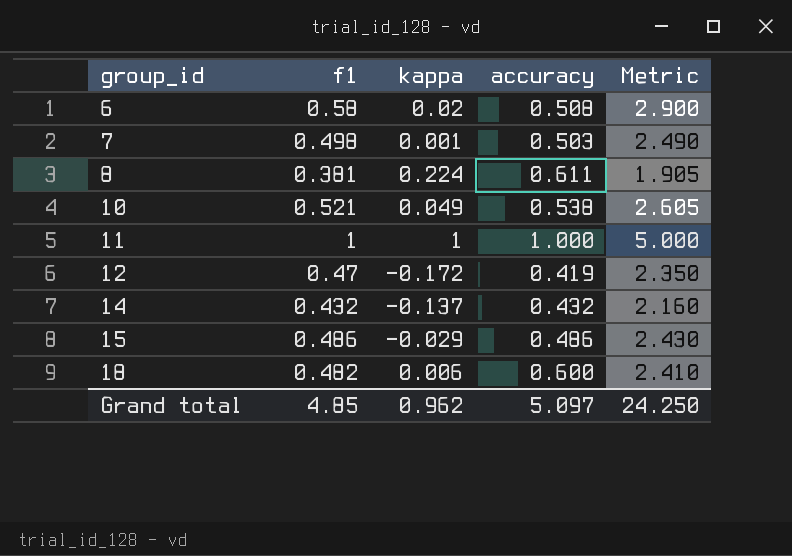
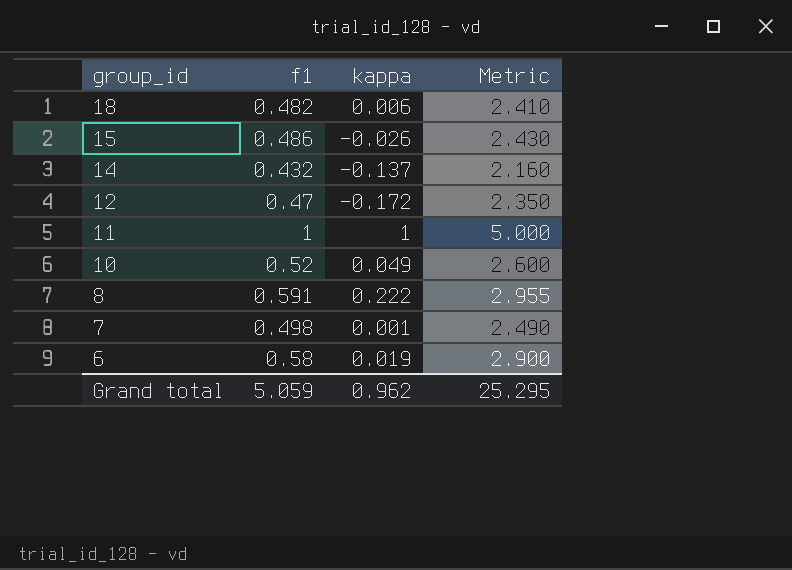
row order: group_id ascending -> group_id descending
column accuracy | position: 4 -> none
15 | kappa: -0.029 -> -0.026
10 | f1: 0.521 -> 0.52
10 | Metric: 2.605 -> 2.600
8 | f1: 0.381 -> 0.591
8 | kappa: 0.224 -> 0.222
8 | Metric: 1.905 -> 2.955
6 | kappa: 0.02 -> 0.019
Grand total | f1: 4.85 -> 5.059
Grand total | Metric: 24.250 -> 25.295

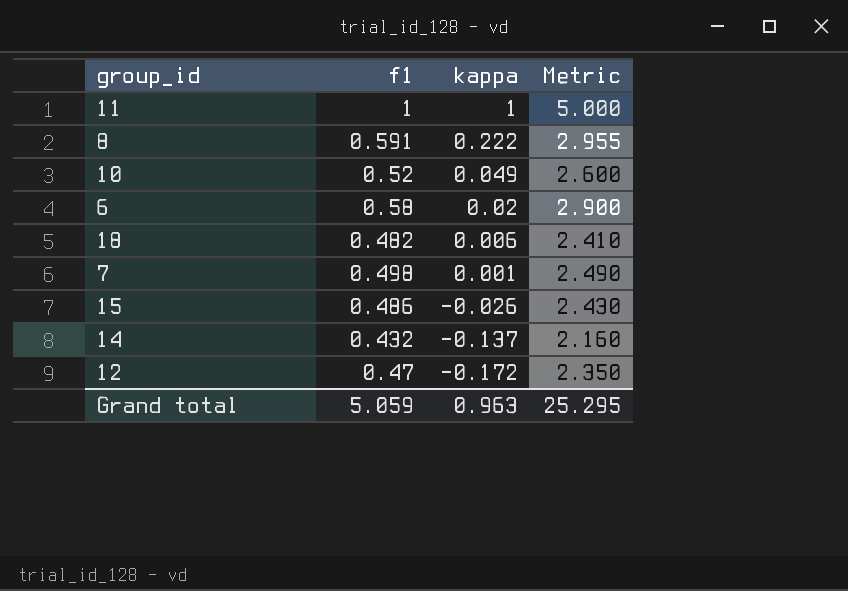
row order: group_id descending -> kappa descending
6 | kappa: 0.019 -> 0.02
Grand total | kappa: 0.962 -> 0.963

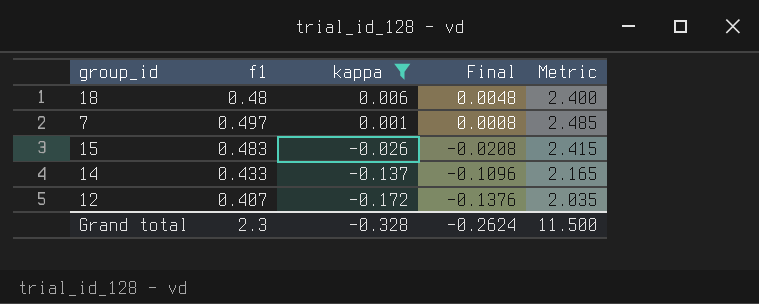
filter: none -> kappa <= 0.006
column Final | formula: none -> [kappa] * 0.8
18 | f1: 0.482 -> 0.48
18 | Metric: 2.410 -> 2.400
7 | f1: 0.498 -> 0.497
7 | Metric: 2.490 -> 2.485
15 | f1: 0.486 -> 0.483
15 | Metric: 2.430 -> 2.415
14 | f1: 0.432 -> 0.433
14 | Metric: 2.160 -> 2.165
12 | f1: 0.47 -> 0.407
12 | Metric: 2.350 -> 2.035
Grand total | f1: 5.059 -> 2.3
Grand total | kappa: 0.963 -> -0.328
Grand total | Metric: 25.295 -> 11.500

